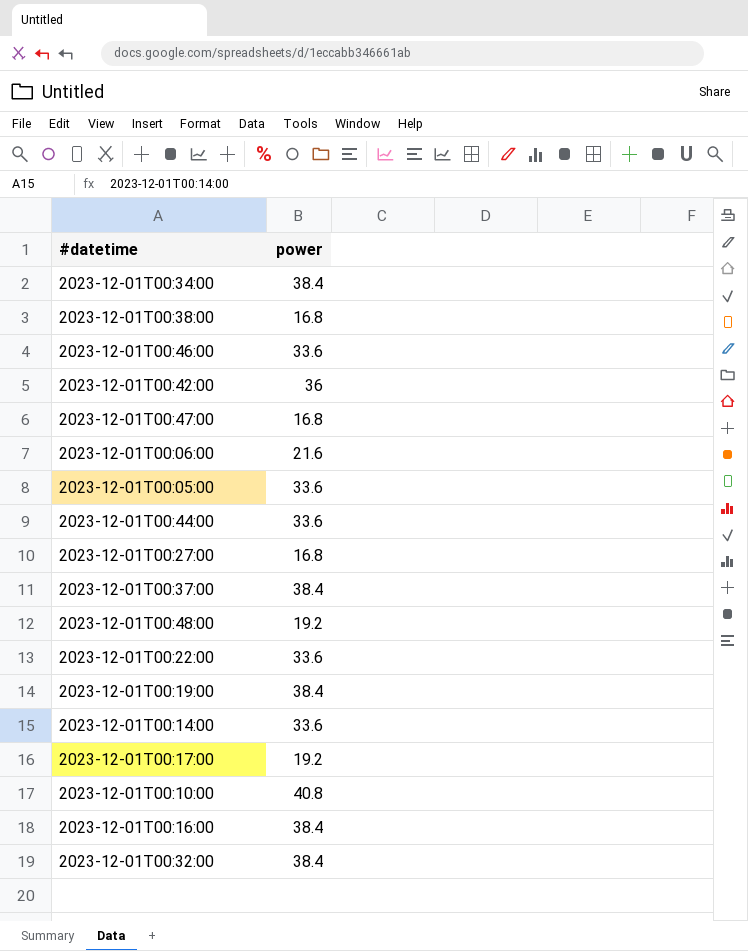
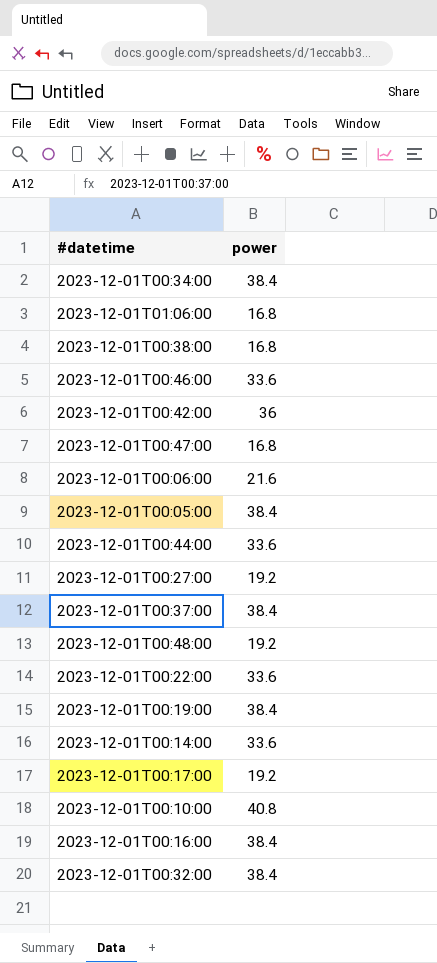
row 2023-12-01T01:06:00: none -> 16.8
2023-12-01T00:05:00 | power: 33.6 -> 38.4
2023-12-01T00:27:00 | power: 16.8 -> 19.2

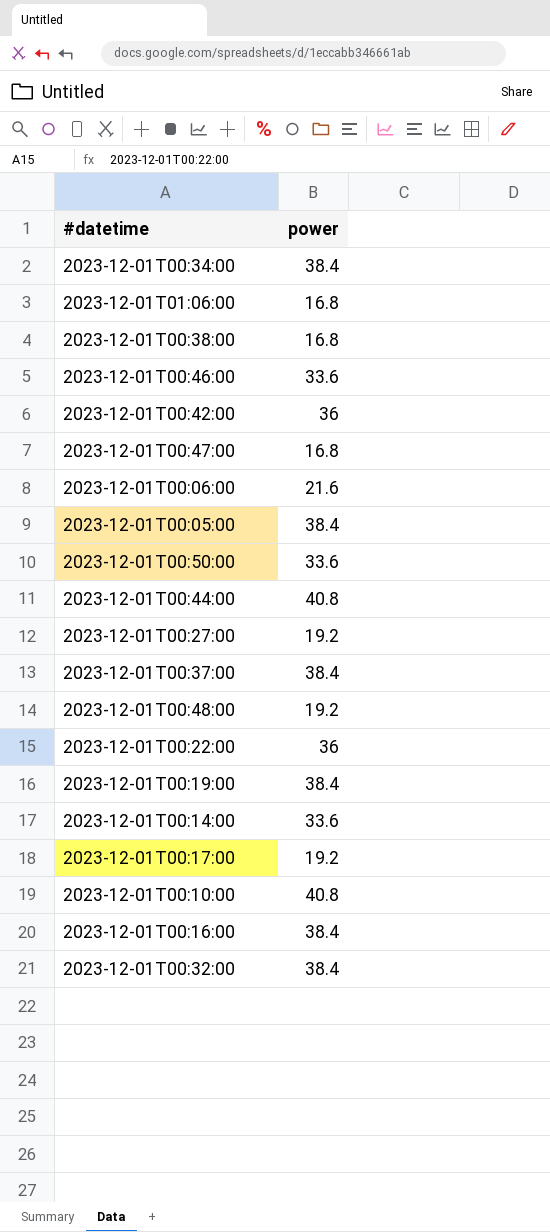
row 2023-12-01T00:50:00: none -> 33.6
2023-12-01T00:44:00 | power: 33.6 -> 40.8
2023-12-01T00:22:00 | power: 33.6 -> 36

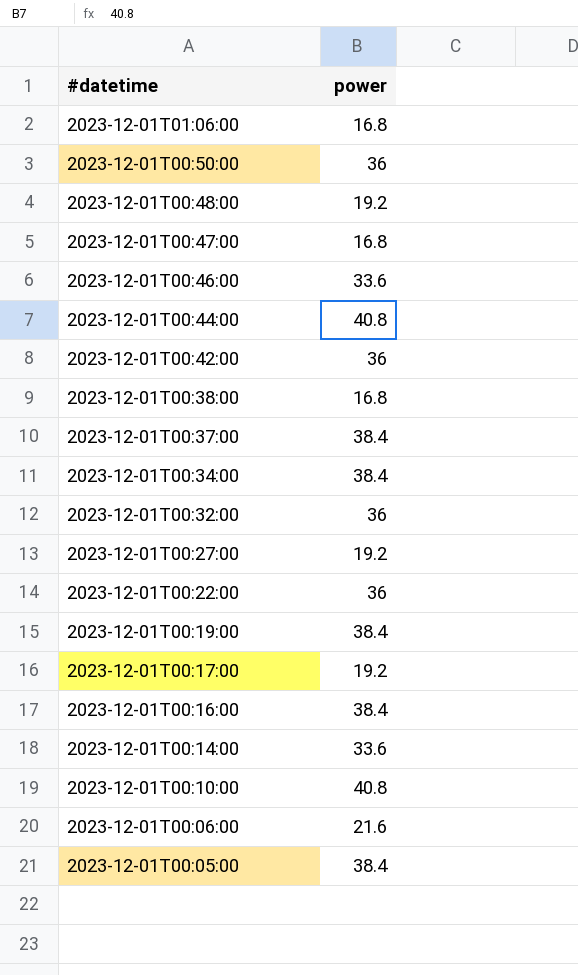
row order: none -> #datetime descending
2023-12-01T00:50:00 | power: 33.6 -> 36
2023-12-01T00:32:00 | power: 38.4 -> 36

